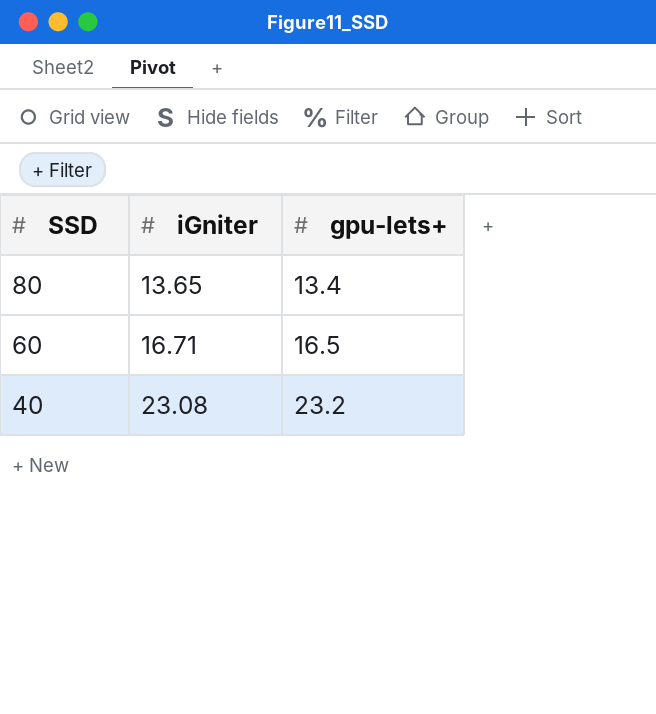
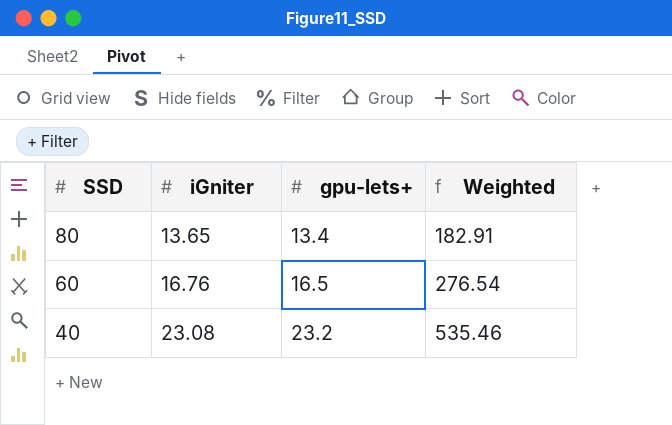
column Weighted | formula: none -> [iGniter] * [gpu-lets+]
60 | iGniter: 16.71 -> 16.76

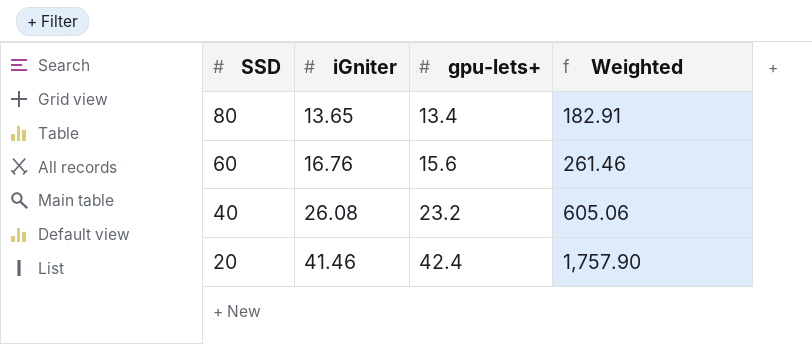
60 | gpu-lets+: 16.5 -> 15.6
60 | Weighted: 276.54 -> 261.46
40 | iGniter: 23.08 -> 26.08
40 | Weighted: 535.46 -> 605.06
row 20: none -> 41.46 | 42.4 | 1,757.90

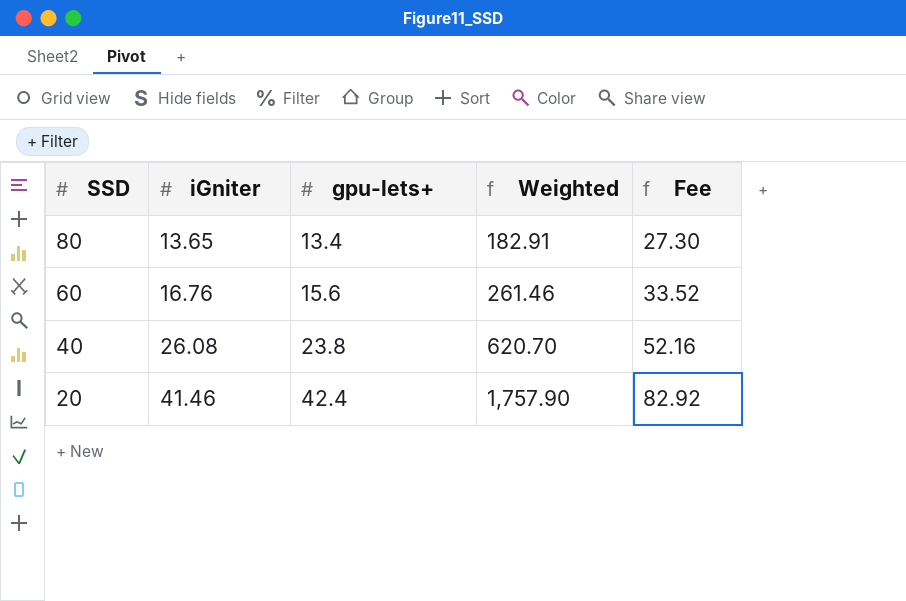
column Fee | formula: none -> [iGniter] * 2
40 | gpu-lets+: 23.2 -> 23.8
40 | Weighted: 605.06 -> 620.70

